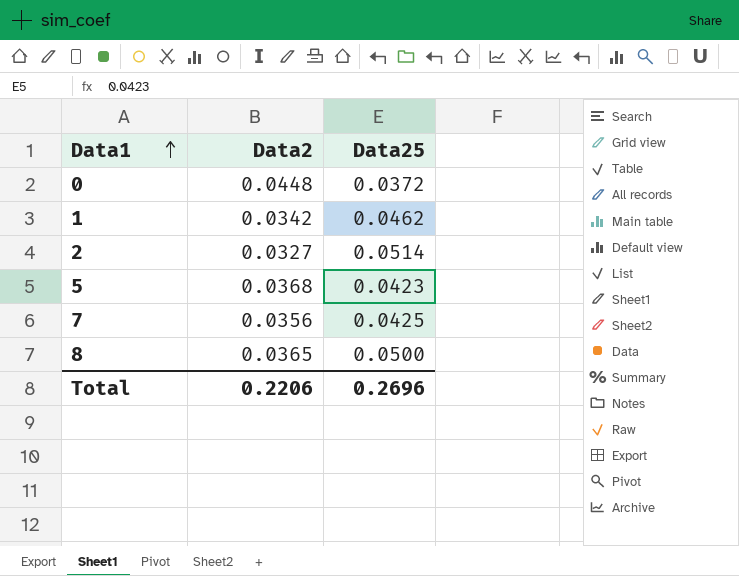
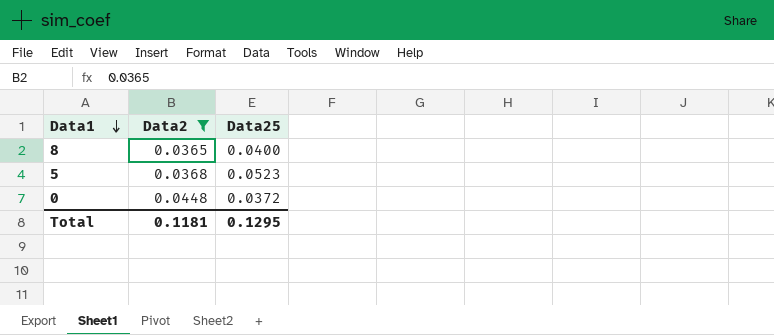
filter: none -> Data2 >= 0.0365
row order: Data1 ascending -> Data1 descending
8 | Data25: 0.0500 -> 0.0400
5 | Data25: 0.0423 -> 0.0523
Total | Data2: 0.2206 -> 0.1181
Total | Data25: 0.2696 -> 0.1295

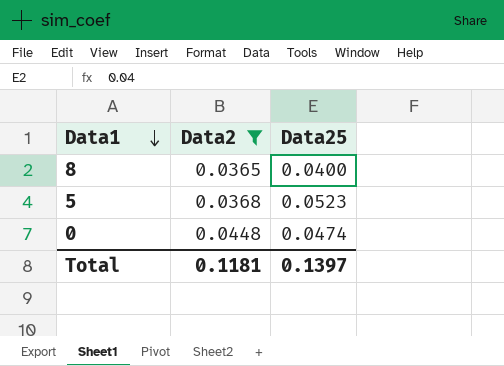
0 | Data25: 0.0372 -> 0.0474
Total | Data25: 0.1295 -> 0.1397

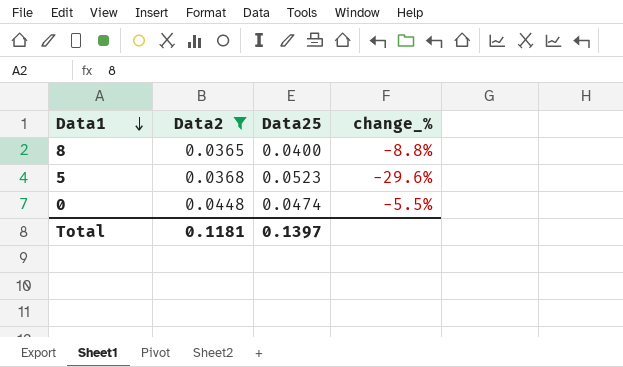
column change_% | formula: none -> ([Data2] - [Data25]) / [Data25]

